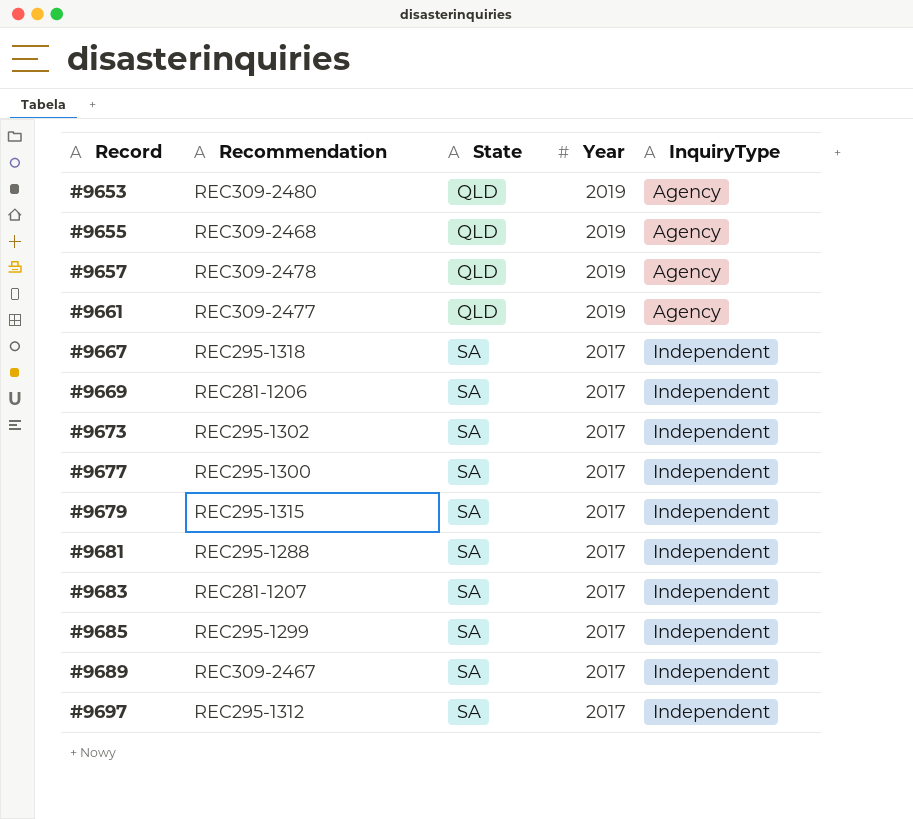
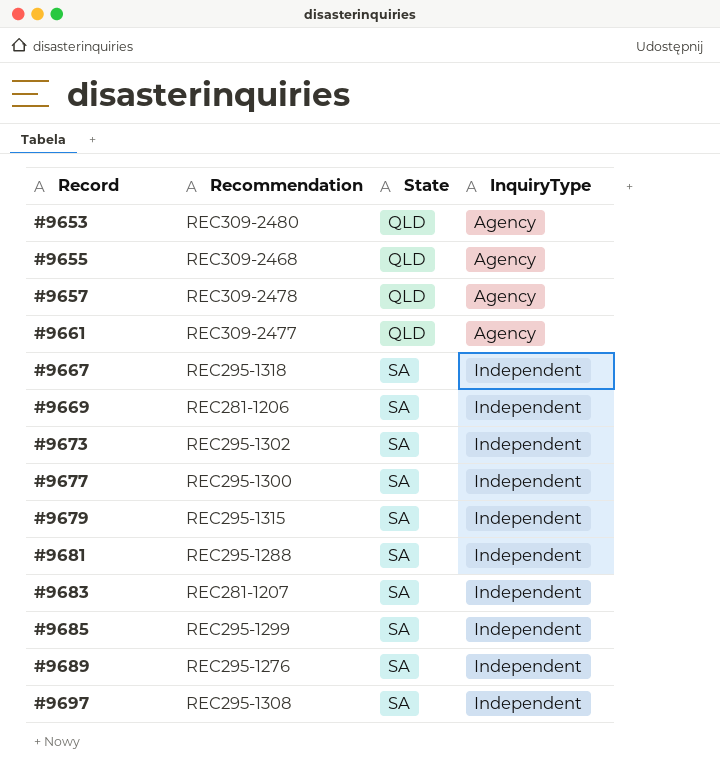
column Year | position: 4 -> none
#9689 | Recommendation: REC309-2467 -> REC295-1276
#9697 | Recommendation: REC295-1312 -> REC295-1308

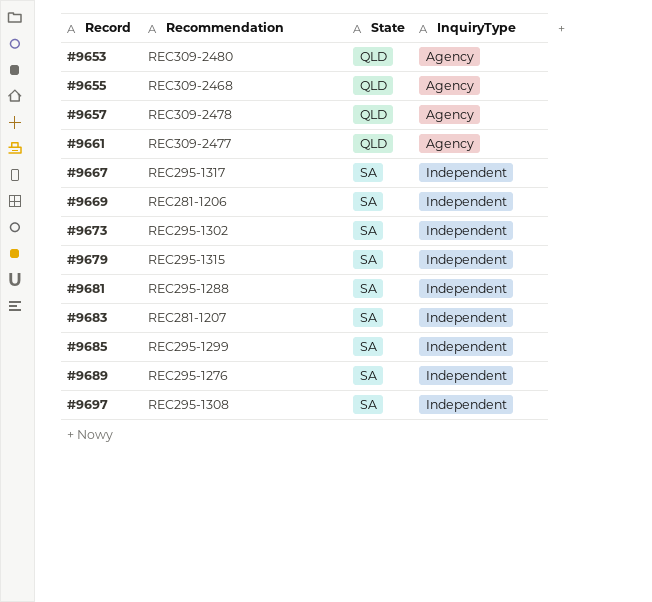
row #9677: REC295-1300 | SA | Independent -> none
#9667 | Recommendation: REC295-1318 -> REC295-1317

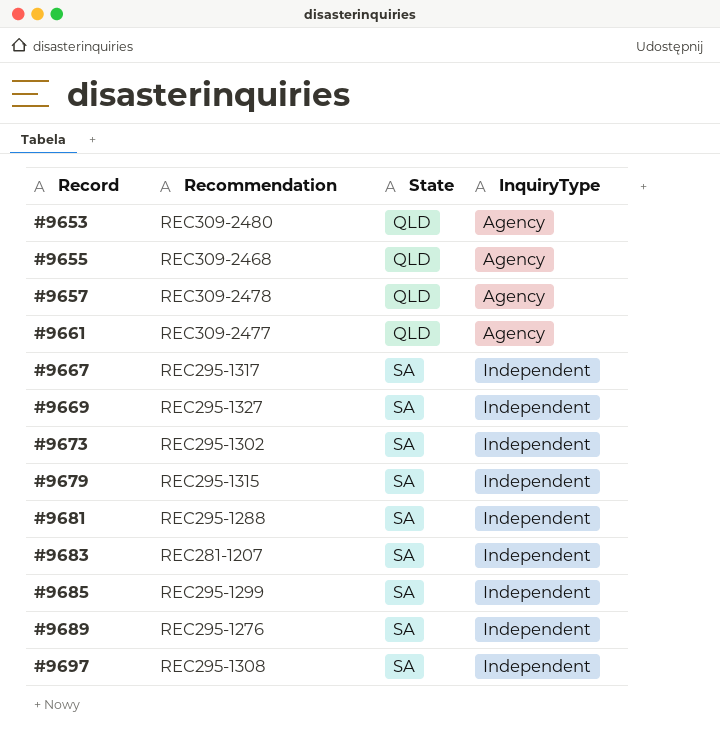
#9669 | Recommendation: REC281-1206 -> REC295-1327

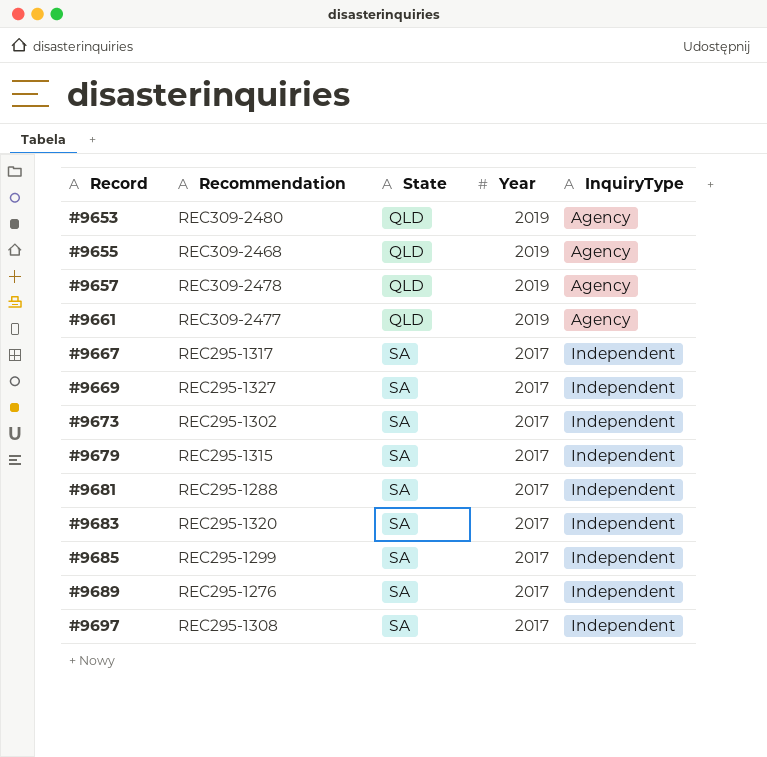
column Year | position: none -> 4
#9683 | Recommendation: REC281-1207 -> REC295-1320

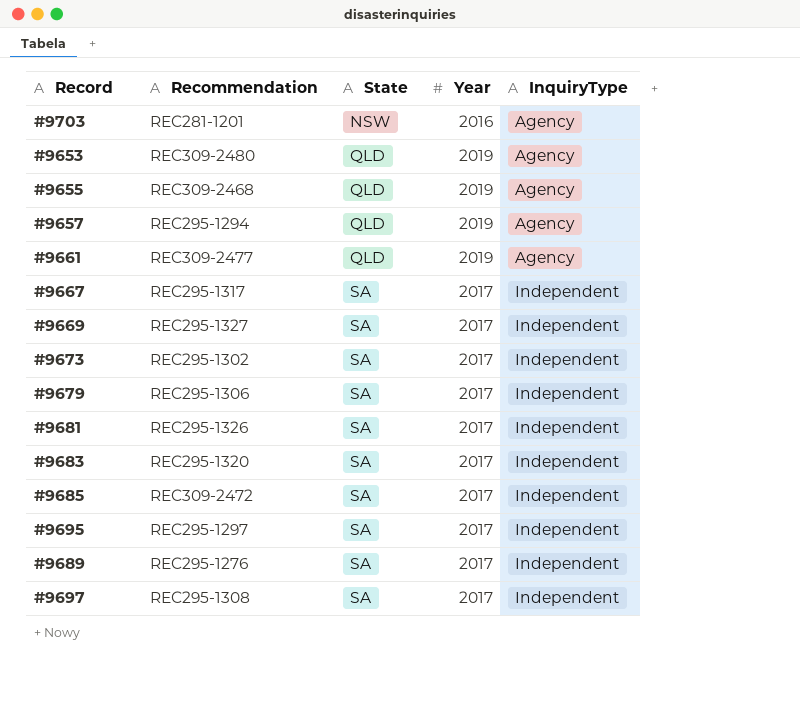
row #9703: none -> REC281-1201 | NSW | 2016 | Agency
#9657 | Recommendation: REC309-2478 -> REC295-1294
#9679 | Recommendation: REC295-1315 -> REC295-1306
#9681 | Recommendation: REC295-1288 -> REC295-1326
#9685 | Recommendation: REC295-1299 -> REC309-2472
row #9695: none -> REC295-1297 | SA | 2017 | Independent

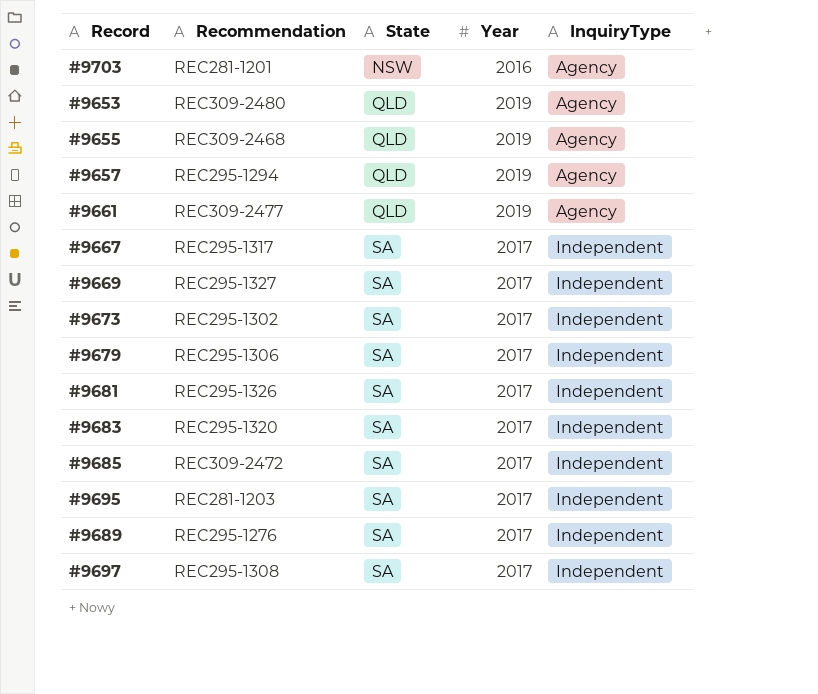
#9695 | Recommendation: REC295-1297 -> REC281-1203

